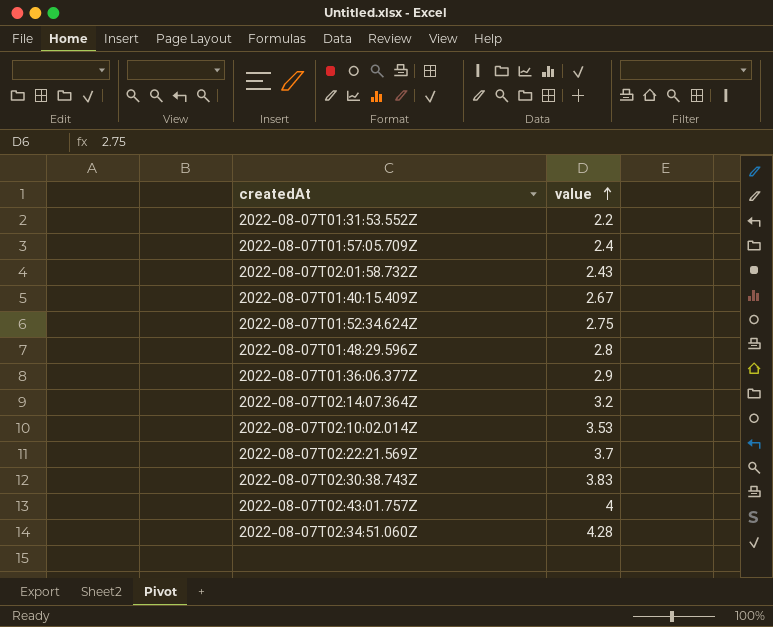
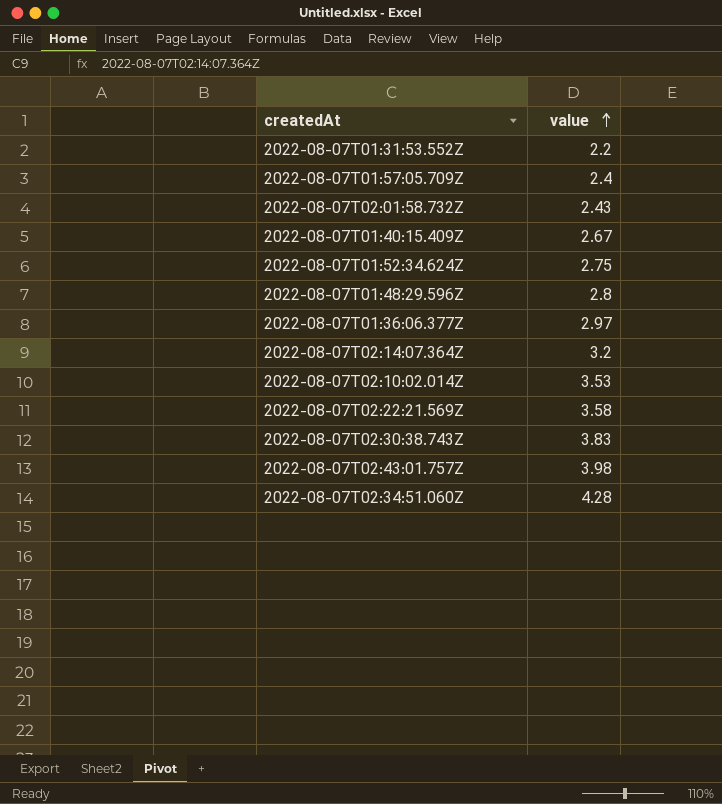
2022-08-07T01:36:06.377Z | value: 2.9 -> 2.97
2022-08-07T02:22:21.569Z | value: 3.7 -> 3.58
2022-08-07T02:43:01.757Z | value: 4 -> 3.98

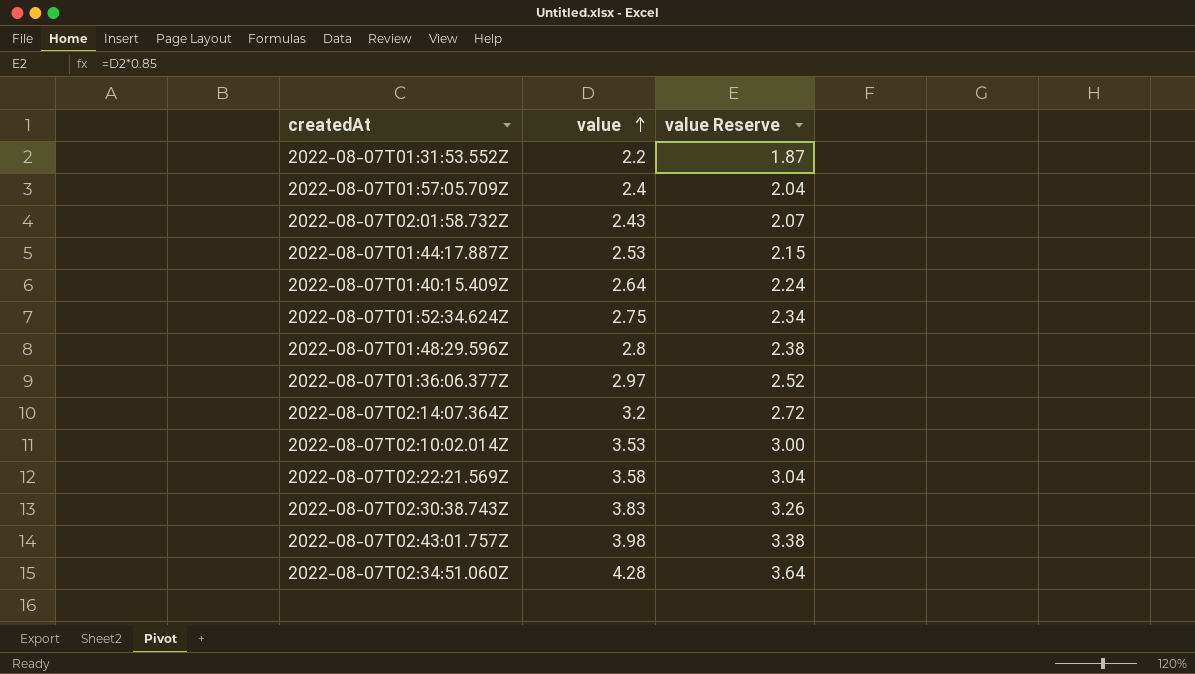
column value Reserve | formula: none -> [value] * 0.85
row 2022-08-07T01:44:17.887Z: none -> 2.53 | 2.15
2022-08-07T01:40:15.409Z | value: 2.67 -> 2.64

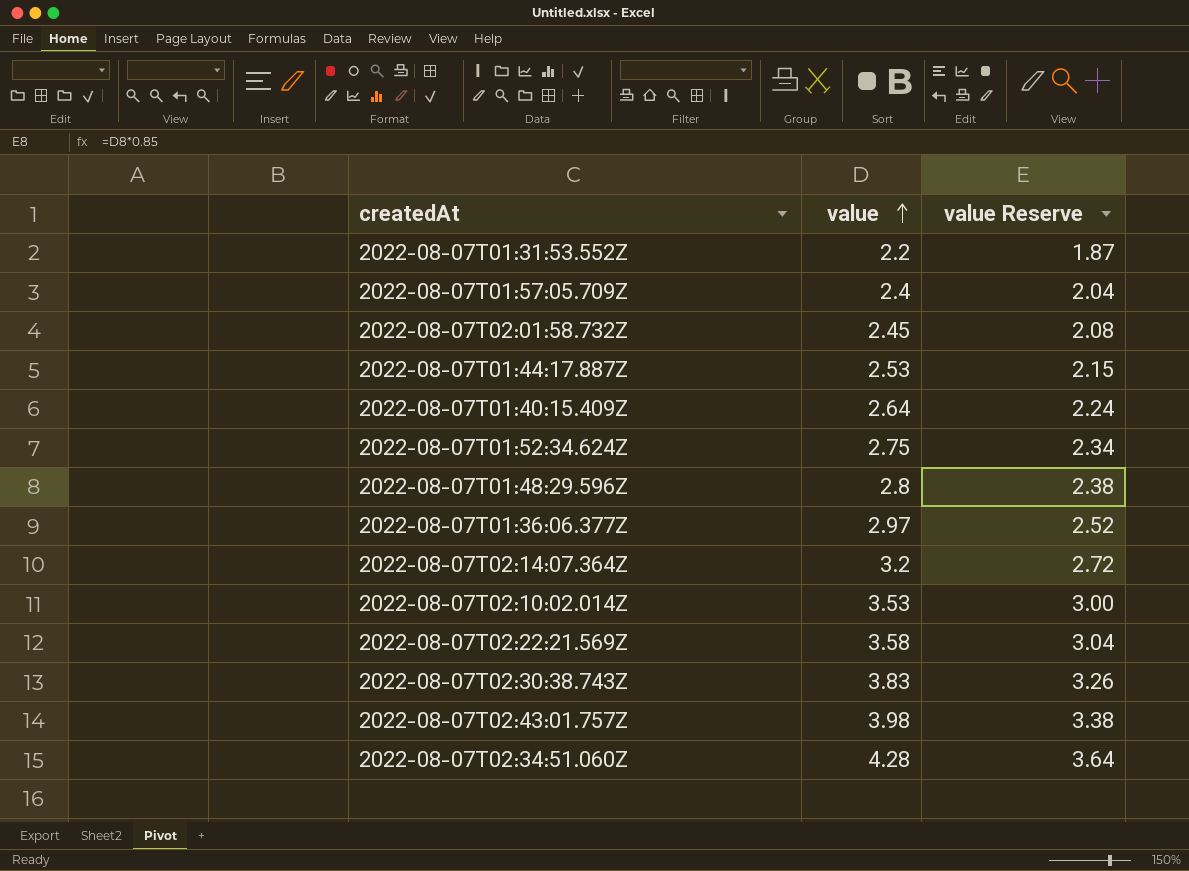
2022-08-07T02:01:58.732Z | value: 2.43 -> 2.45
2022-08-07T02:01:58.732Z | value Reserve: 2.07 -> 2.08

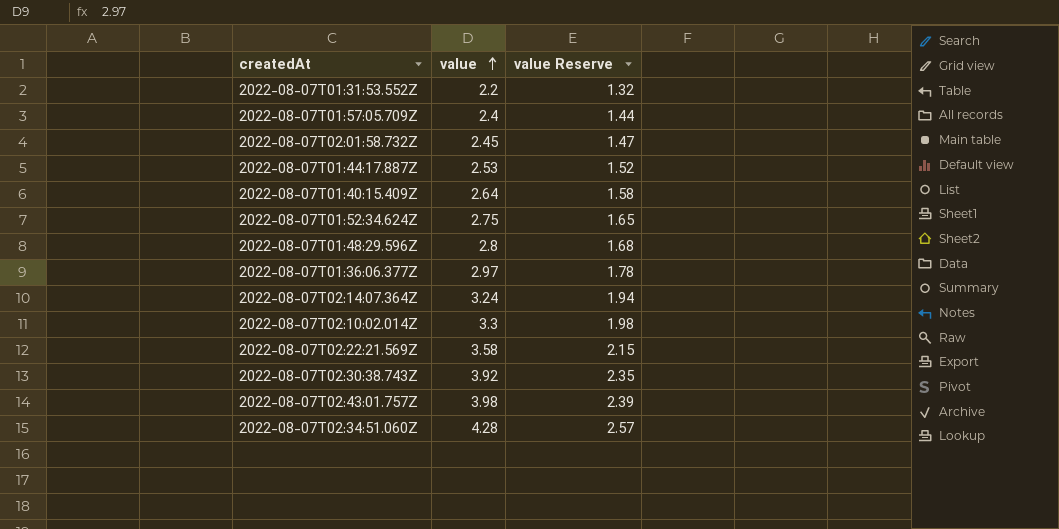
column value Reserve | formula: [value] * 0.85 -> [value] * 0.6
2022-08-07T02:14:07.364Z | value: 3.2 -> 3.24
2022-08-07T02:10:02.014Z | value: 3.53 -> 3.3
2022-08-07T02:30:38.743Z | value: 3.83 -> 3.92

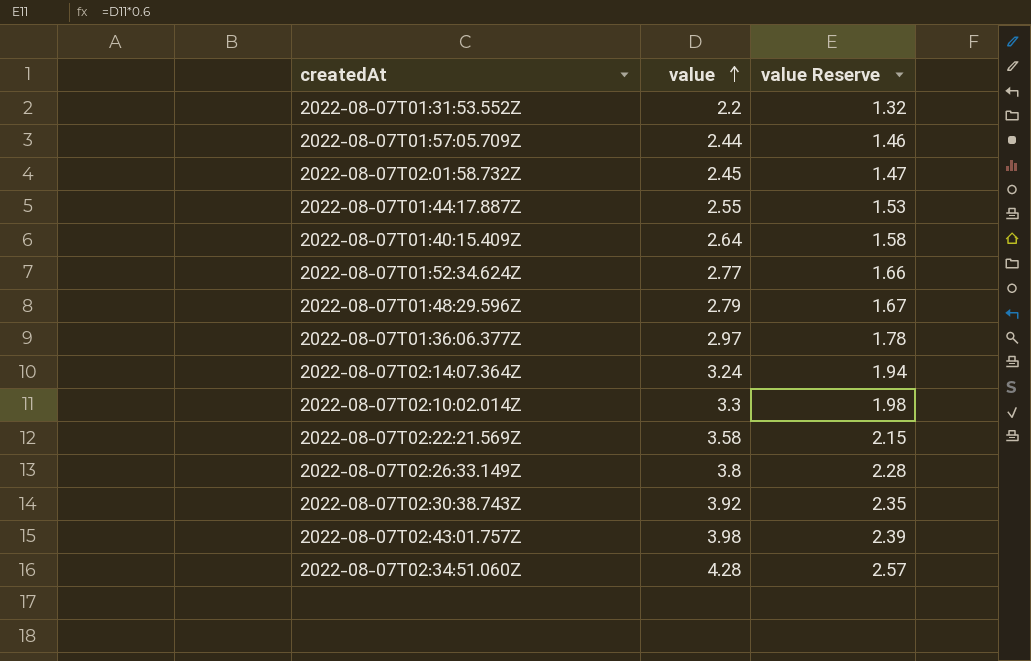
2022-08-07T01:57:05.709Z | value: 2.4 -> 2.44
2022-08-07T01:57:05.709Z | value Reserve: 1.44 -> 1.46
2022-08-07T01:44:17.887Z | value: 2.53 -> 2.55
2022-08-07T01:44:17.887Z | value Reserve: 1.52 -> 1.53
2022-08-07T01:52:34.624Z | value: 2.75 -> 2.77
2022-08-07T01:52:34.624Z | value Reserve: 1.65 -> 1.66
2022-08-07T01:48:29.596Z | value: 2.8 -> 2.79
2022-08-07T01:48:29.596Z | value Reserve: 1.68 -> 1.67
row 2022-08-07T02:26:33.149Z: none -> 3.8 | 2.28

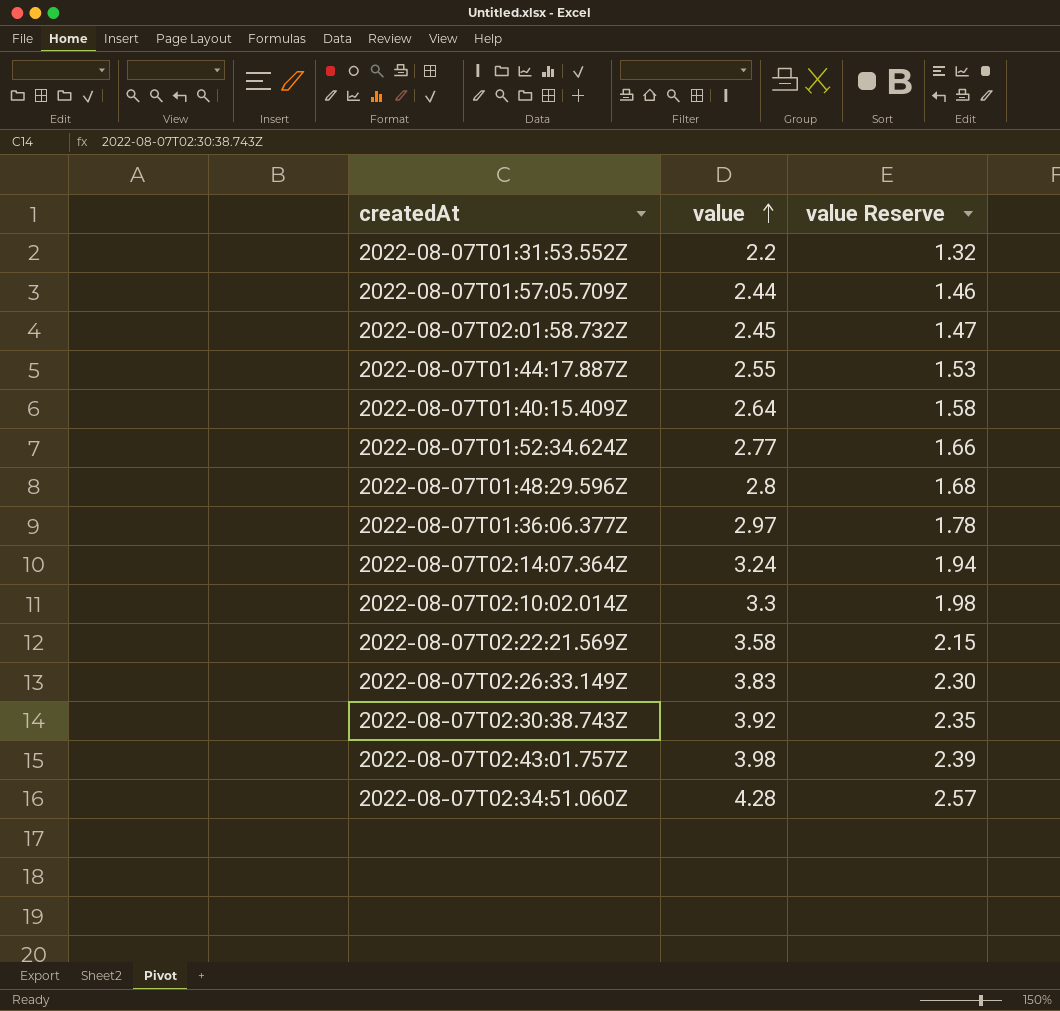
2022-08-07T01:48:29.596Z | value: 2.79 -> 2.8
2022-08-07T01:48:29.596Z | value Reserve: 1.67 -> 1.68
2022-08-07T02:26:33.149Z | value: 3.8 -> 3.83
2022-08-07T02:26:33.149Z | value Reserve: 2.28 -> 2.30

